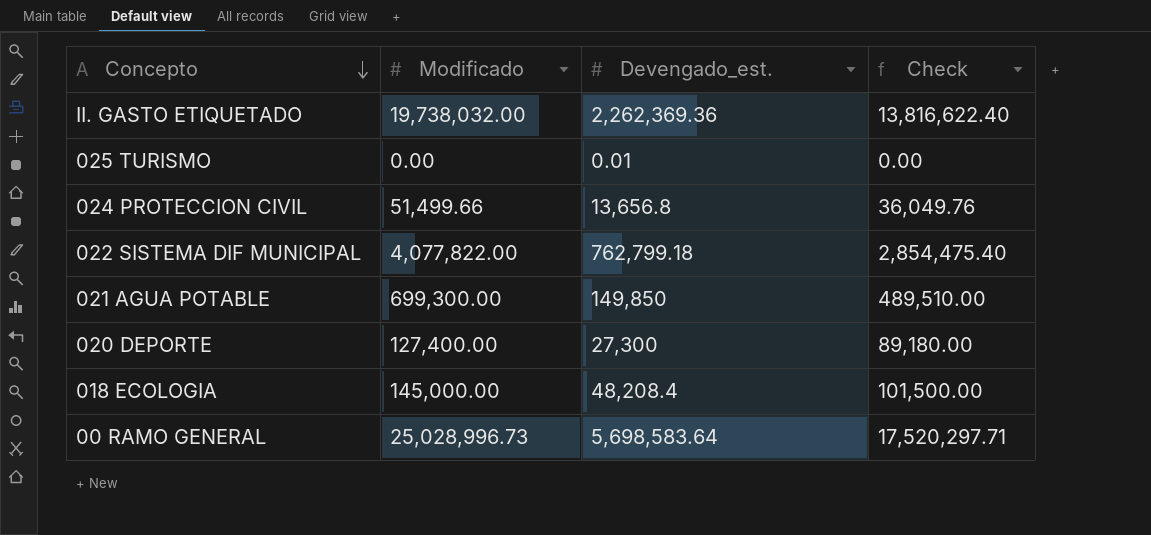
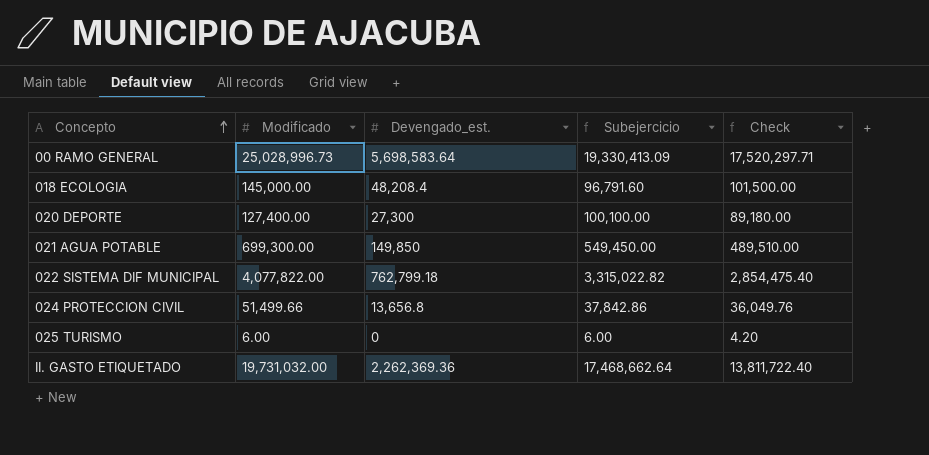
row order: Concepto descending -> Concepto ascending
column Subejercicio | formula: none -> [Modificado] - [Devengado_est.]
025 TURISMO | Modificado: 0.00 -> 6.00
025 TURISMO | Devengado_est.: 0.01 -> 0
025 TURISMO | Check: 0.00 -> 4.20
II. GASTO ETIQUETADO | Modificado: 19,738,032.00 -> 19,731,032.00
II. GASTO ETIQUETADO | Check: 13,816,622.40 -> 13,811,722.40

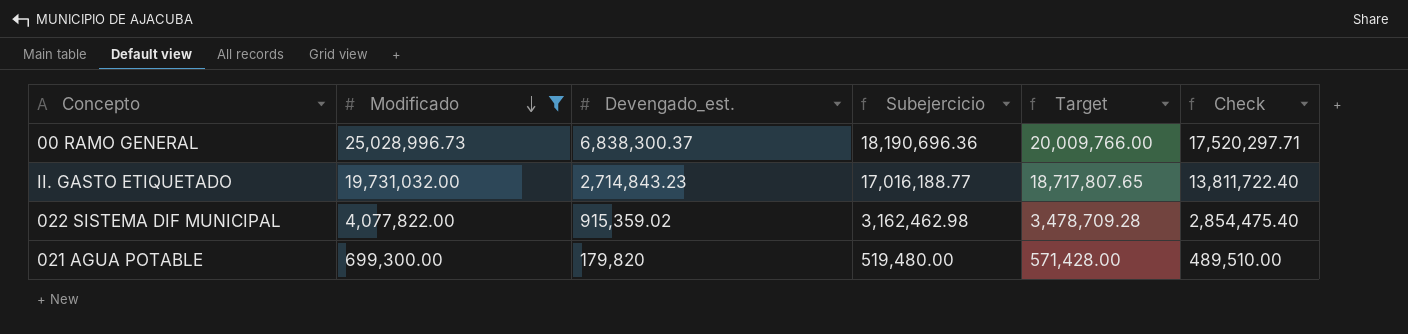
filter: none -> Modificado >= 699,300.00
row order: Concepto ascending -> Modificado descending
column Target | formula: none -> [Subejercicio] * 1.1
00 RAMO GENERAL | Devengado_est.: 5,698,583.64 -> 6,838,300.37
00 RAMO GENERAL | Subejercicio: 19,330,413.09 -> 18,190,696.36
II. GASTO ETIQUETADO | Devengado_est.: 2,262,369.36 -> 2,714,843.23
II. GASTO ETIQUETADO | Subejercicio: 17,468,662.64 -> 17,016,188.77
022 SISTEMA DIF MUNICIPAL | Devengado_est.: 762,799.18 -> 915,359.02
022 SISTEMA DIF MUNICIPAL | Subejercicio: 3,315,022.82 -> 3,162,462.98
021 AGUA POTABLE | Devengado_est.: 149,850 -> 179,820
021 AGUA POTABLE | Subejercicio: 549,450.00 -> 519,480.00

